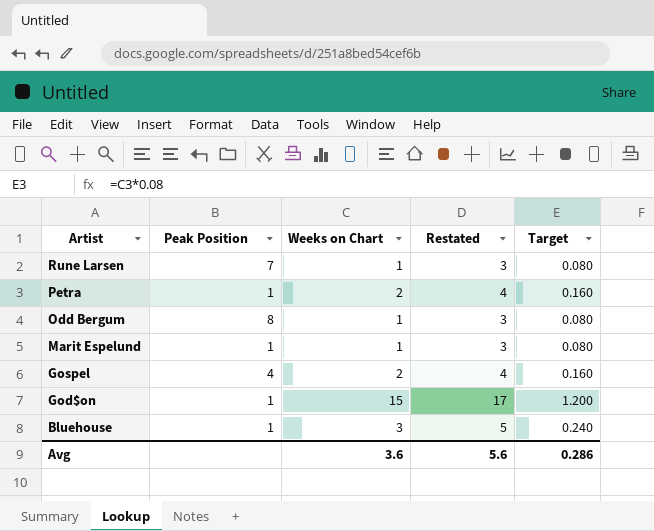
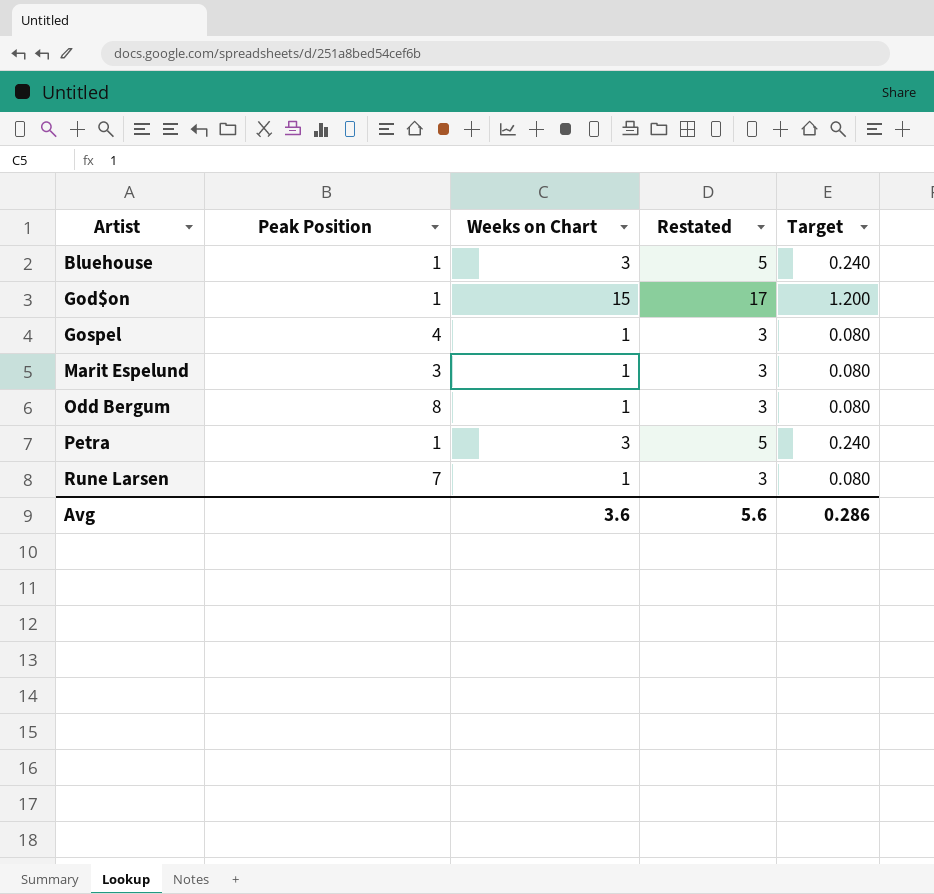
row order: Artist descending -> Artist ascending
Gospel | Weeks on Chart: 2 -> 1
Gospel | Restated: 4 -> 3
Gospel | Target: 0.160 -> 0.080
Marit Espelund | Peak Position: 1 -> 3
Petra | Weeks on Chart: 2 -> 3
Petra | Restated: 4 -> 5
Petra | Target: 0.160 -> 0.240

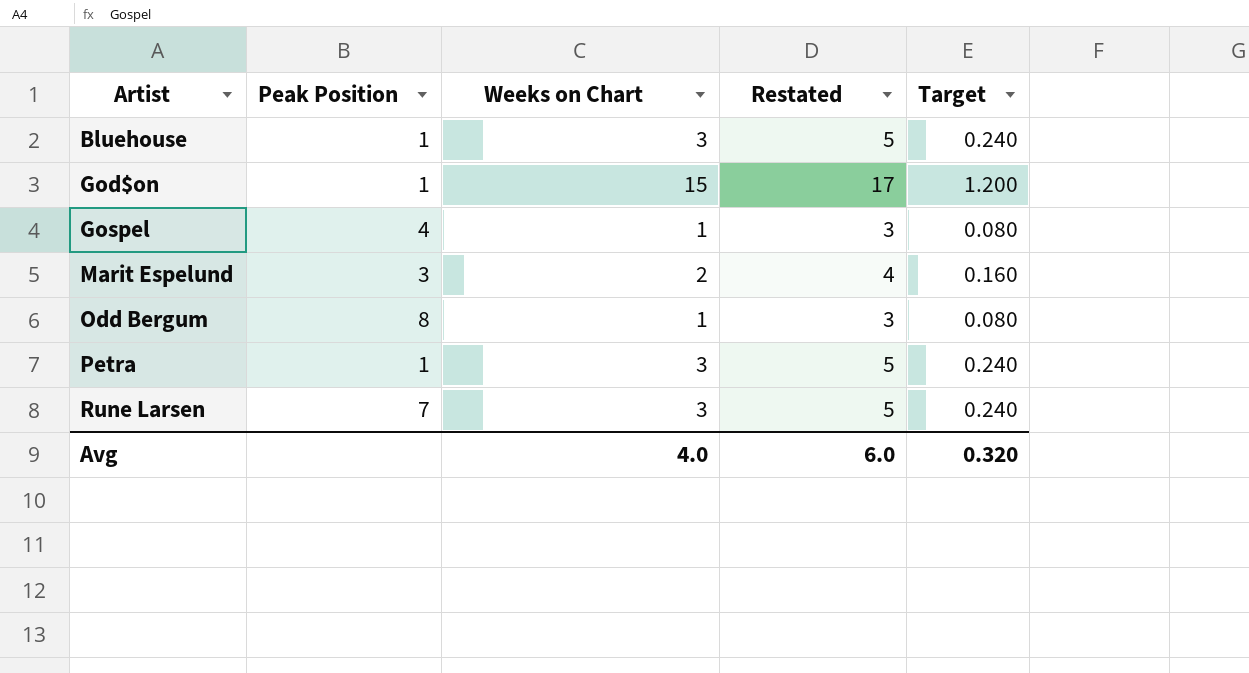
Marit Espelund | Weeks on Chart: 1 -> 2
Marit Espelund | Restated: 3 -> 4
Marit Espelund | Target: 0.080 -> 0.160
Rune Larsen | Weeks on Chart: 1 -> 3
Rune Larsen | Restated: 3 -> 5
Rune Larsen | Target: 0.080 -> 0.240
Avg | Weeks on Chart: 3.6 -> 4.0
Avg | Restated: 5.6 -> 6.0
Avg | Target: 0.286 -> 0.320

